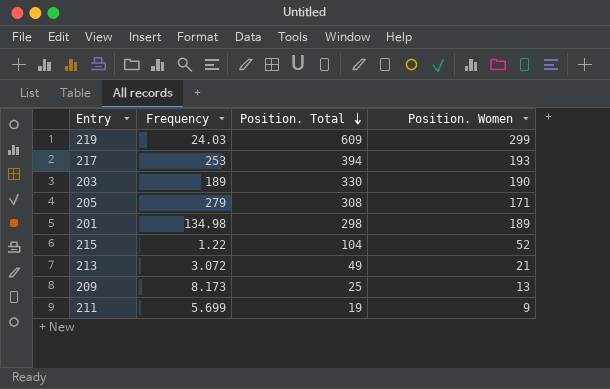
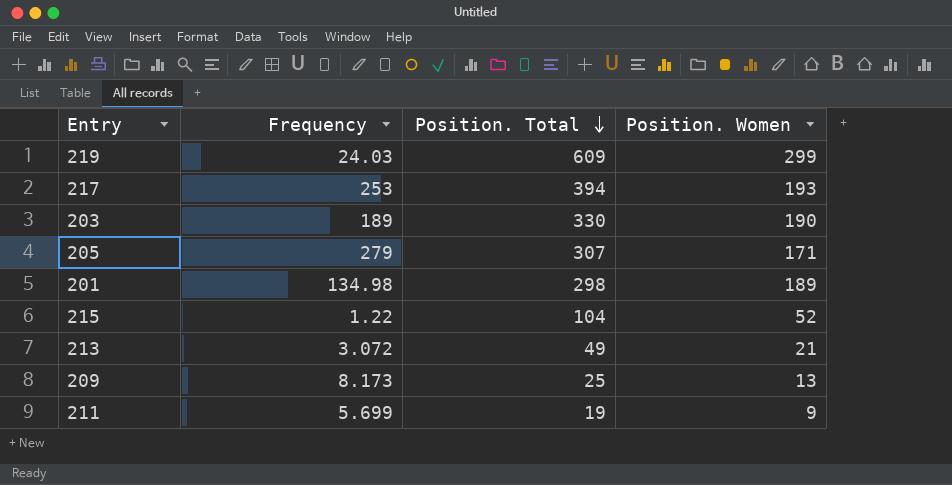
205 | Position. Total: 308 -> 307

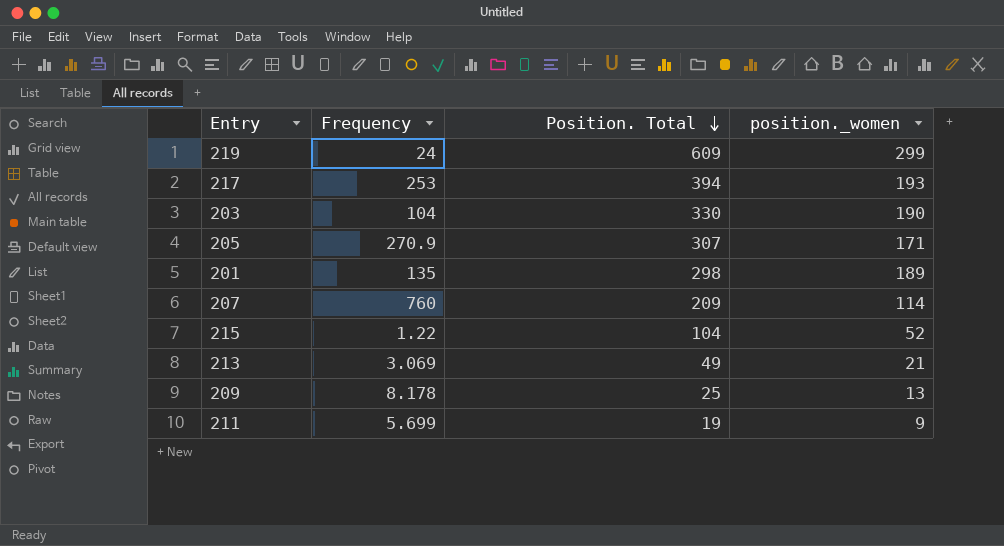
column name: Position. Women -> position._women
219 | Frequency: 24.03 -> 24
203 | Frequency: 189 -> 104
205 | Frequency: 279 -> 270.9
201 | Frequency: 134.98 -> 135
row 207: none -> 760 | 209 | 114
213 | Frequency: 3.072 -> 3.069
209 | Frequency: 8.173 -> 8.178

